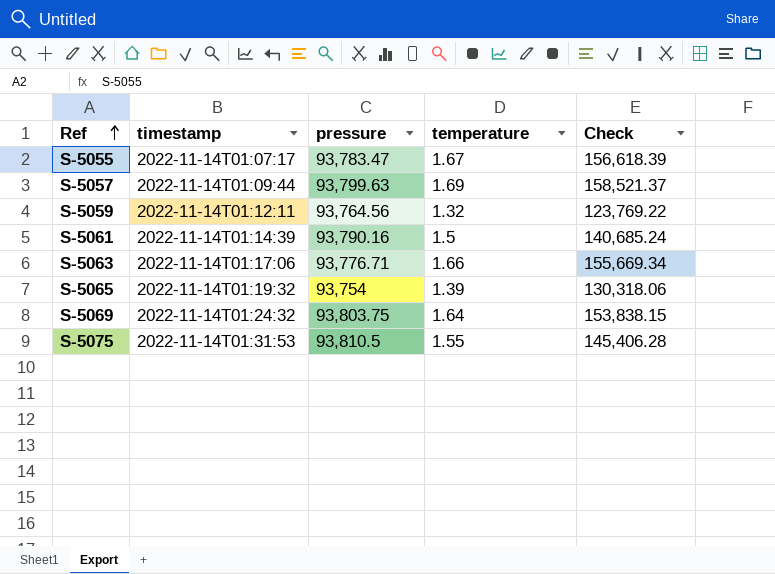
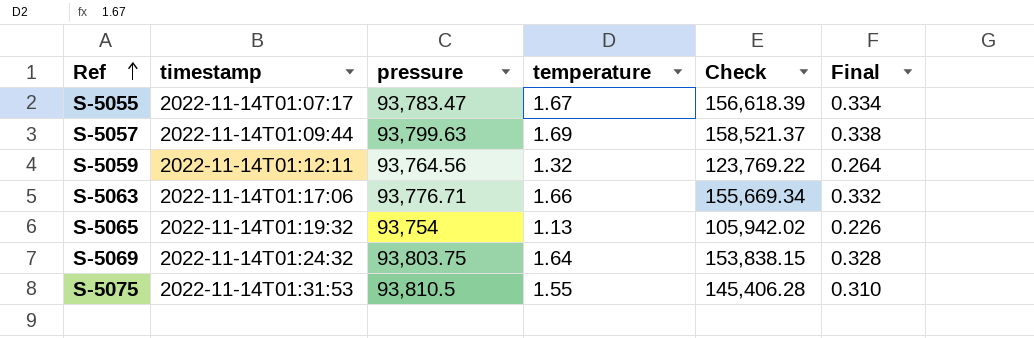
column Final | formula: none -> [temperature] * 0.2
row S-5061: 2022-11-14T01:14:39 | 93,790.16 | 1.5 | 140,685.24 -> none
S-5065 | temperature: 1.39 -> 1.13
S-5065 | Check: 130,318.06 -> 105,942.02

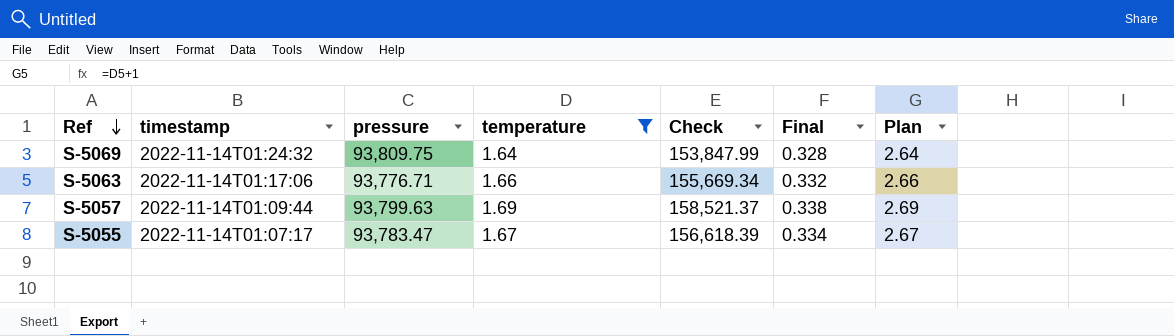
filter: none -> temperature >= 1.64
row order: Ref ascending -> Ref descending
column Plan | formula: none -> [temperature] + 1
S-5069 | pressure: 93,803.75 -> 93,809.75
S-5069 | Check: 153,838.15 -> 153,847.99

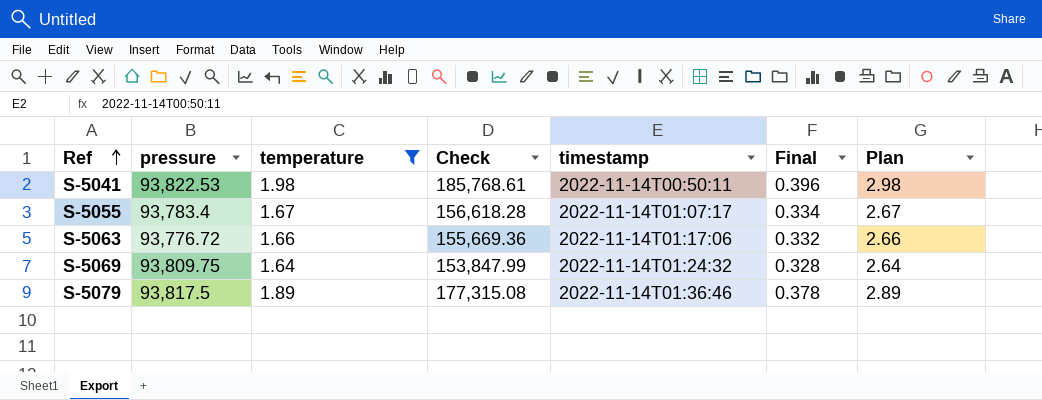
row order: Ref descending -> Ref ascending
column timestamp | position: 2 -> 5
row S-5057: 2022-11-14T01:09:44 | 93,799.63 | 1.69 | 158,521.37 | 0.338 | 2.69 -> none
row S-5041: none -> 93,822.53 | 1.98 | 185,768.61 | 2022-11-14T00:50:11 | 0.396 | 2.98
S-5055 | pressure: 93,783.47 -> 93,783.4
S-5055 | Check: 156,618.39 -> 156,618.28
S-5063 | pressure: 93,776.71 -> 93,776.72
S-5063 | Check: 155,669.34 -> 155,669.36
row S-5079: none -> 93,817.5 | 1.89 | 177,315.08 | 2022-11-14T01:36:46 | 0.378 | 2.89

